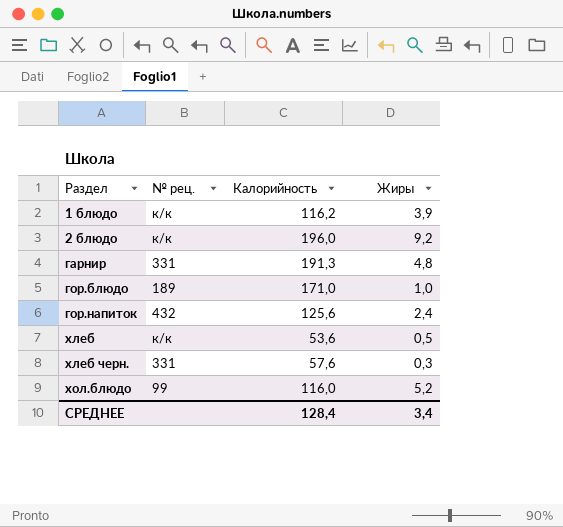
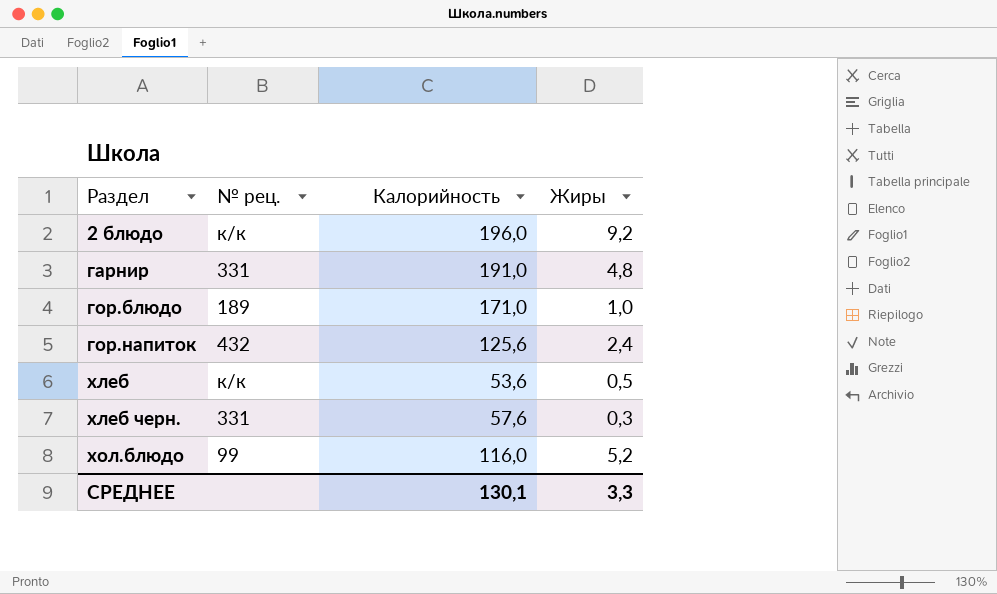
row 1 блюдо: к/к | 116,2 | 3,9 -> none
гарнир | Калорийность: 191,3 -> 191,0
СРЕДНЕЕ | Калорийность: 128,4 -> 130,1
СРЕДНЕЕ | Жиры: 3,4 -> 3,3

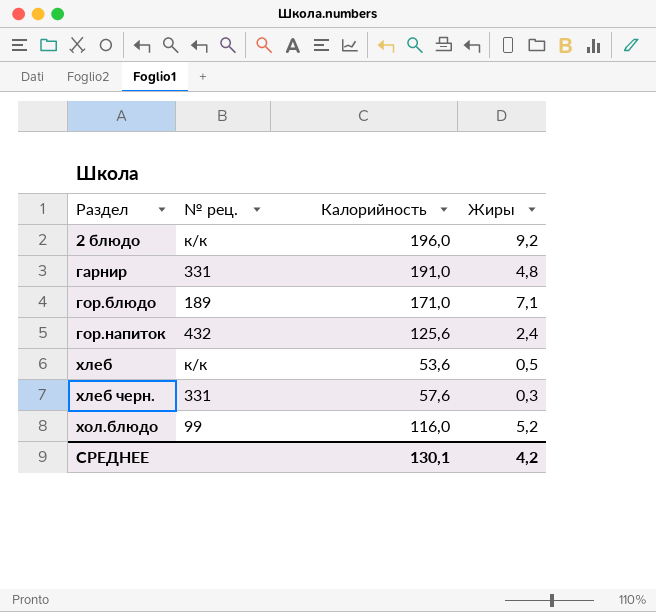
гор.блюдо | Жиры: 1,0 -> 7,1
СРЕДНЕЕ | Жиры: 3,3 -> 4,2

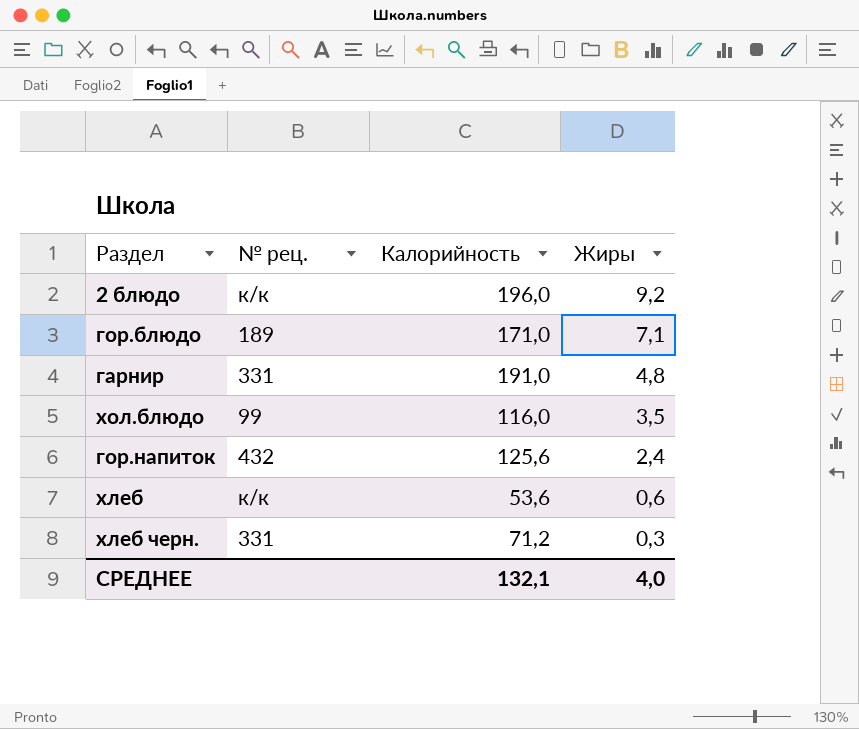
row order: Раздел ascending -> Жиры descending
хол.блюдо | Жиры: 5,2 -> 3,5
хлеб | Жиры: 0,5 -> 0,6
хлеб черн. | Калорийность: 57,6 -> 71,2
СРЕДНЕЕ | Калорийность: 130,1 -> 132,1
СРЕДНЕЕ | Жиры: 4,2 -> 4,0

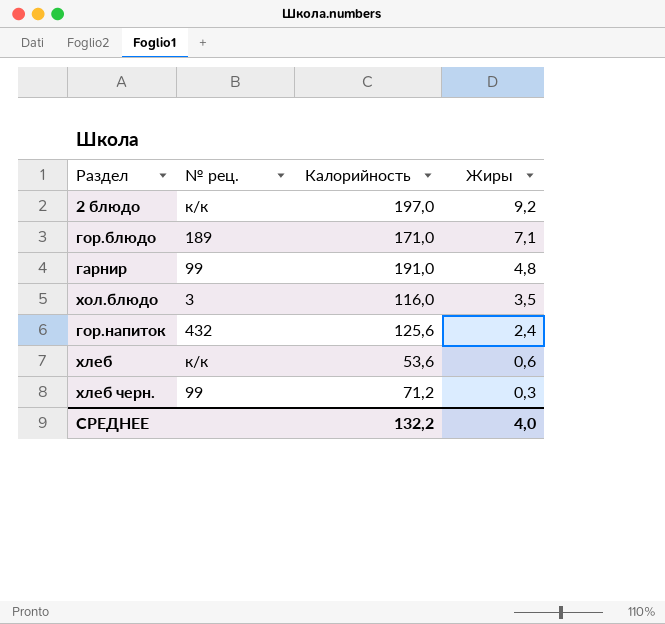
2 блюдо | Калорийность: 196,0 -> 197,0
гарнир | № рец.: 331 -> 99
хол.блюдо | № рец.: 99 -> 3
хлеб черн. | № рец.: 331 -> 99
СРЕДНЕЕ | Калорийность: 132,1 -> 132,2

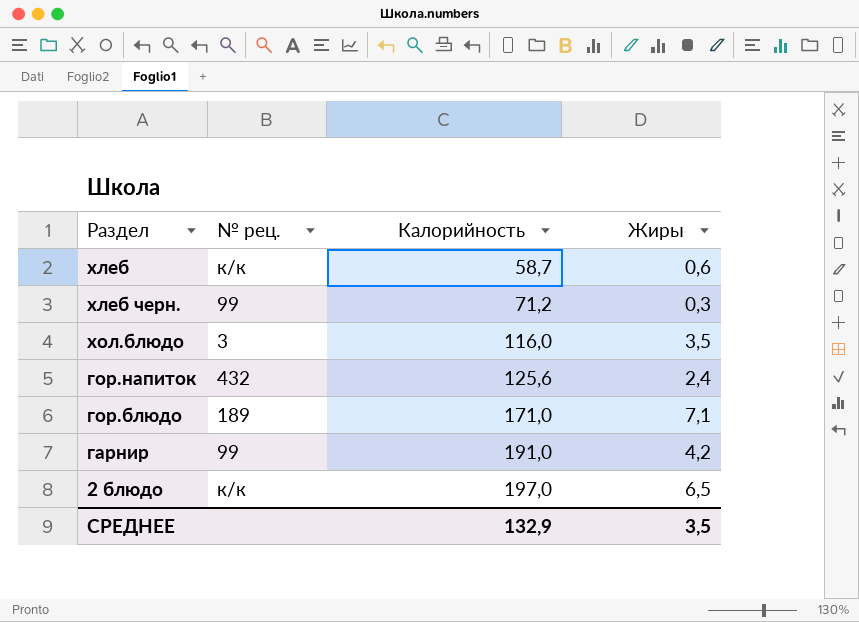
row order: Жиры descending -> Калорийность ascending
хлеб | Калорийность: 53,6 -> 58,7
гарнир | Жиры: 4,8 -> 4,2
2 блюдо | Жиры: 9,2 -> 6,5
СРЕДНЕЕ | Калорийность: 132,2 -> 132,9
СРЕДНЕЕ | Жиры: 4,0 -> 3,5

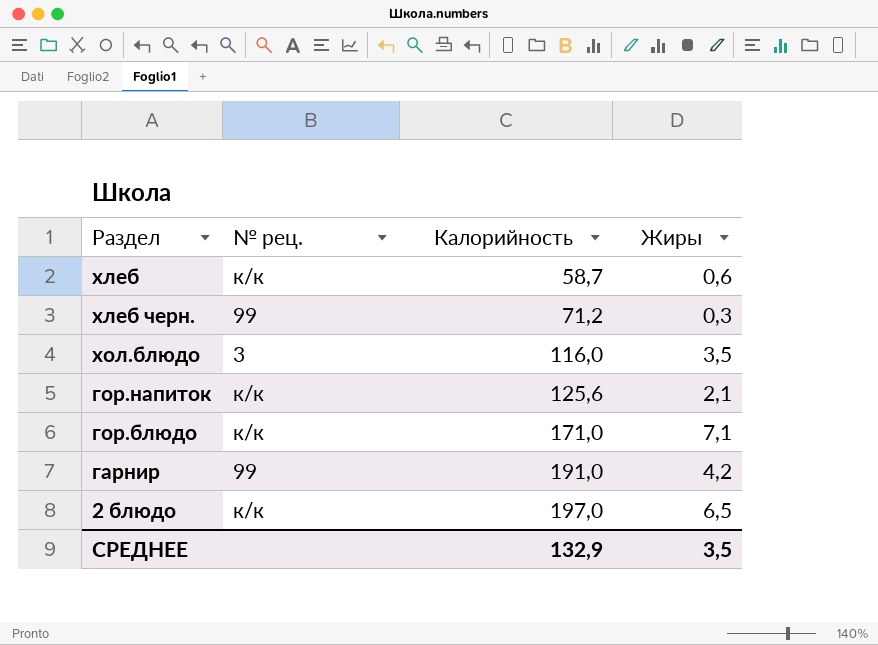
гор.напиток | № рец.: 432 -> к/к
гор.напиток | Жиры: 2,4 -> 2,1
гор.блюдо | № рец.: 189 -> к/к

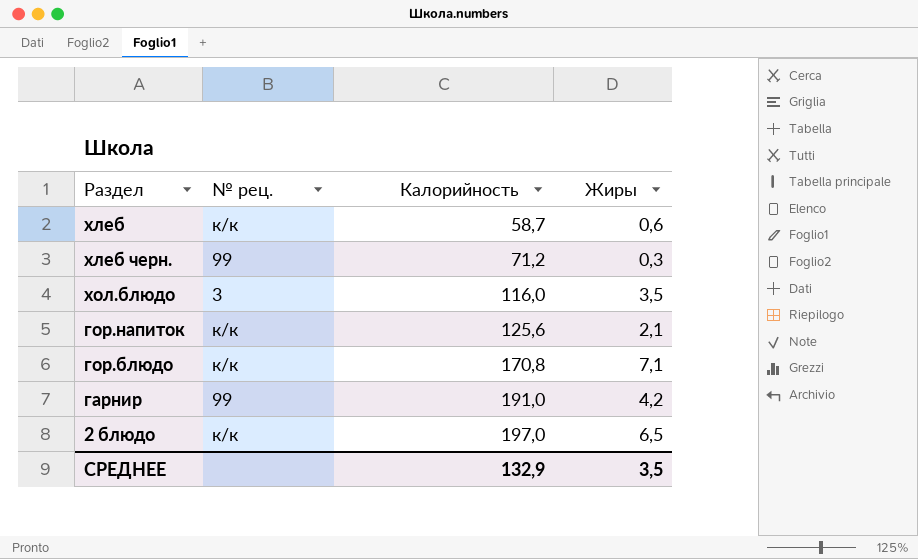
гор.блюдо | Калорийность: 171,0 -> 170,8

